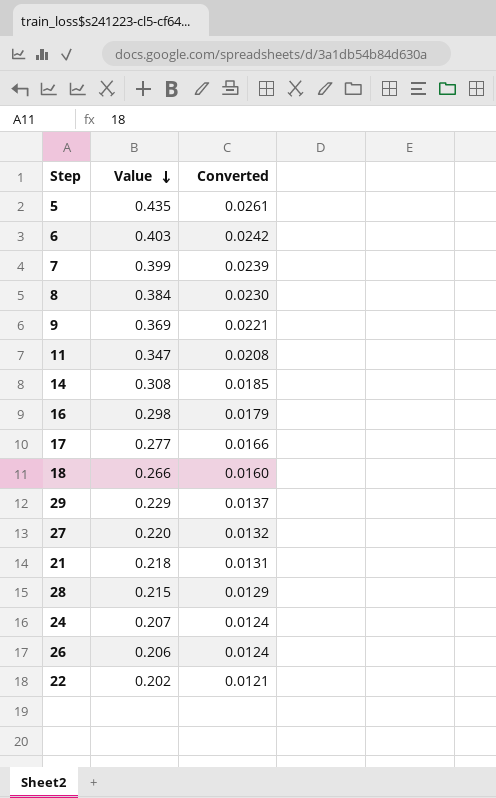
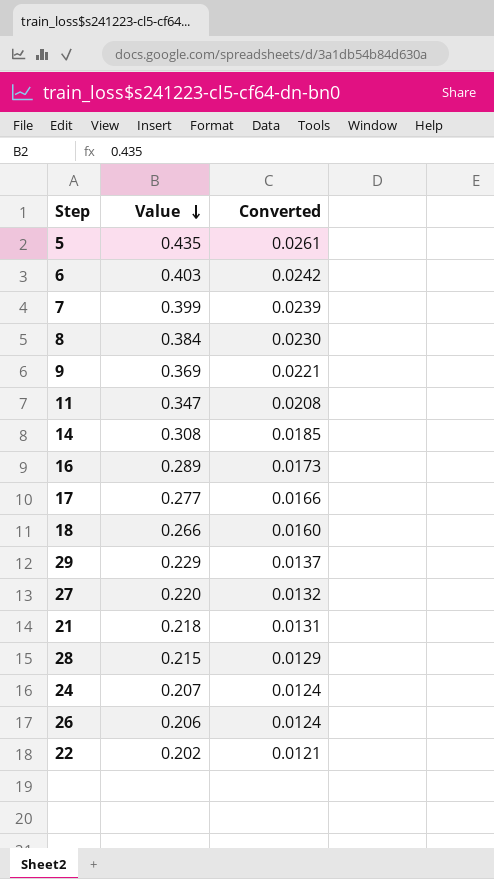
16 | Value: 0.298 -> 0.289
16 | Converted: 0.0179 -> 0.0173

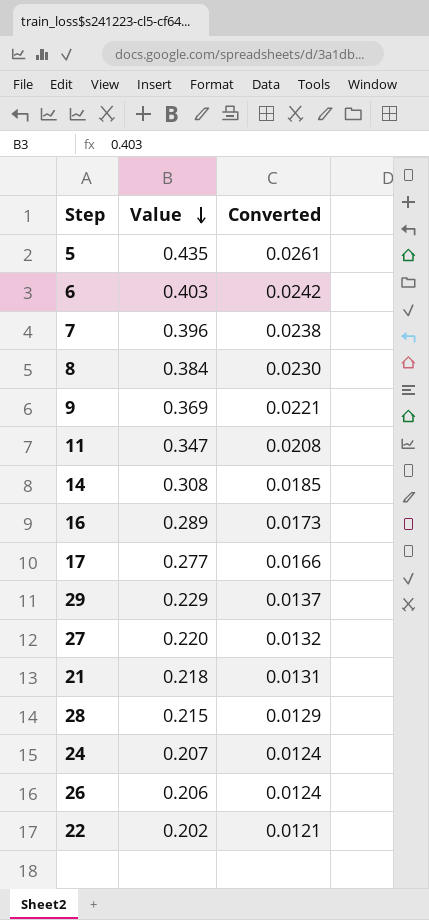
row 18: 0.266 | 0.0160 -> none
7 | Value: 0.399 -> 0.396
7 | Converted: 0.0239 -> 0.0238

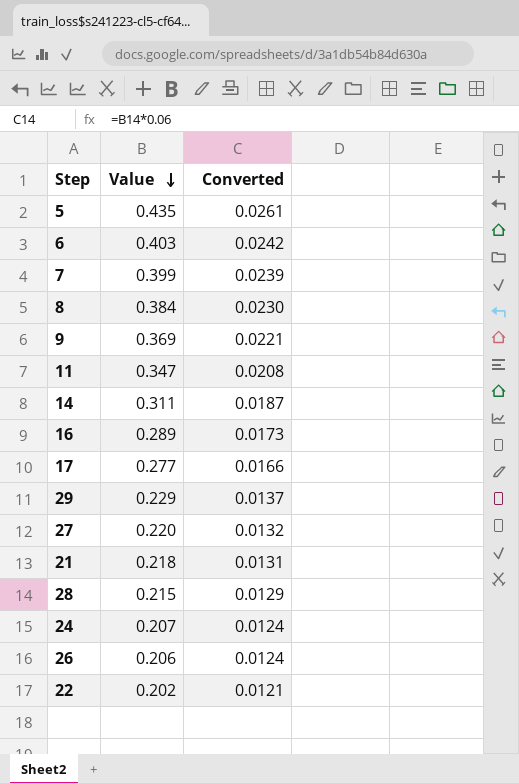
7 | Value: 0.396 -> 0.399
7 | Converted: 0.0238 -> 0.0239
14 | Value: 0.308 -> 0.311
14 | Converted: 0.0185 -> 0.0187

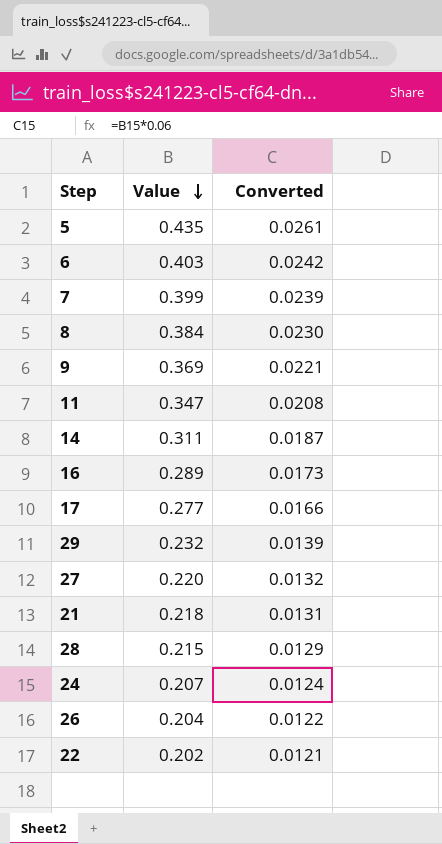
29 | Value: 0.229 -> 0.232
29 | Converted: 0.0137 -> 0.0139
26 | Value: 0.206 -> 0.204
26 | Converted: 0.0124 -> 0.0122

